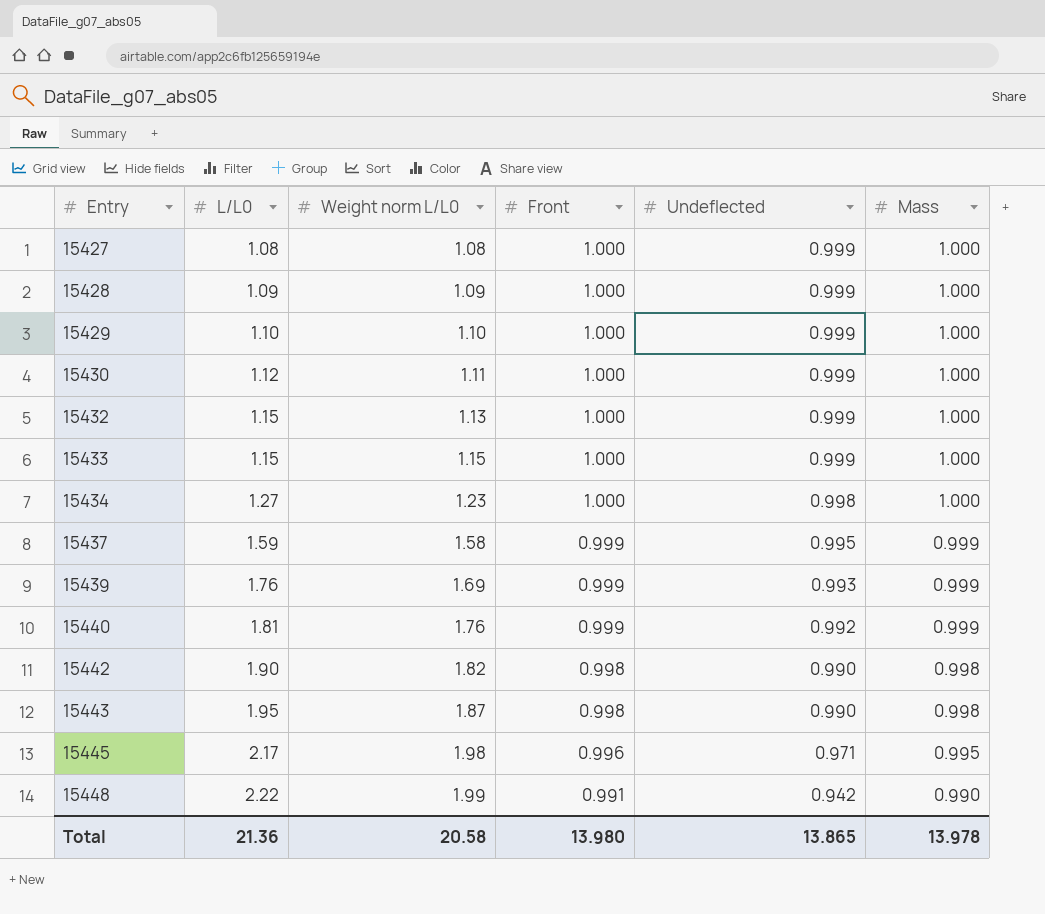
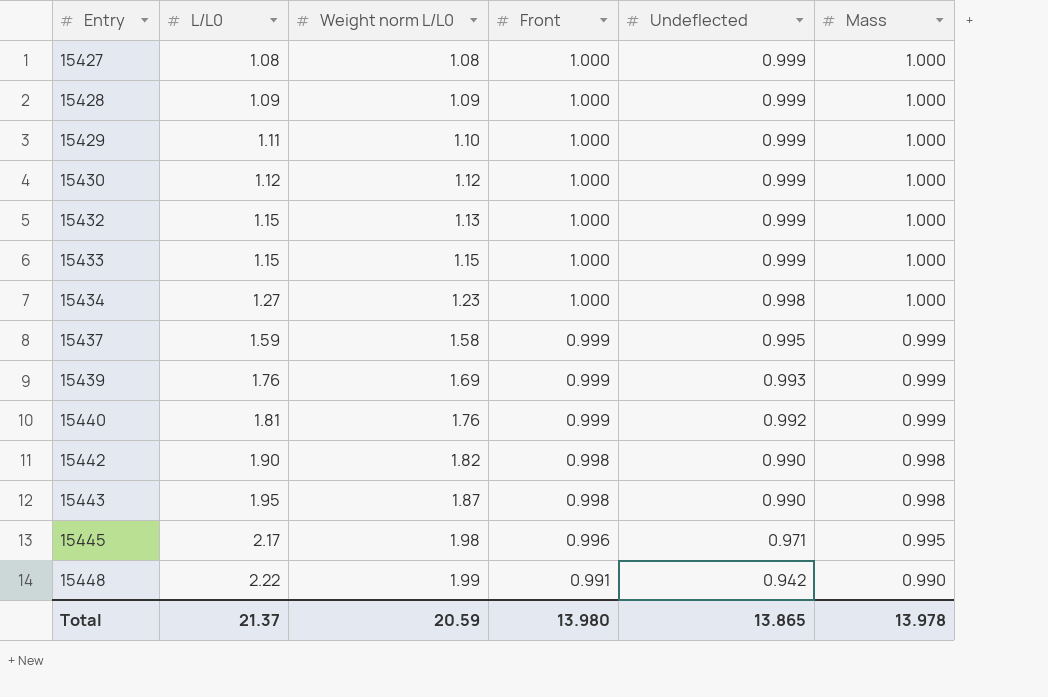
15429 | L/L0: 1.10 -> 1.11
15430 | Weight norm L/L0: 1.11 -> 1.12
Total | L/L0: 21.36 -> 21.37
Total | Weight norm L/L0: 20.58 -> 20.59

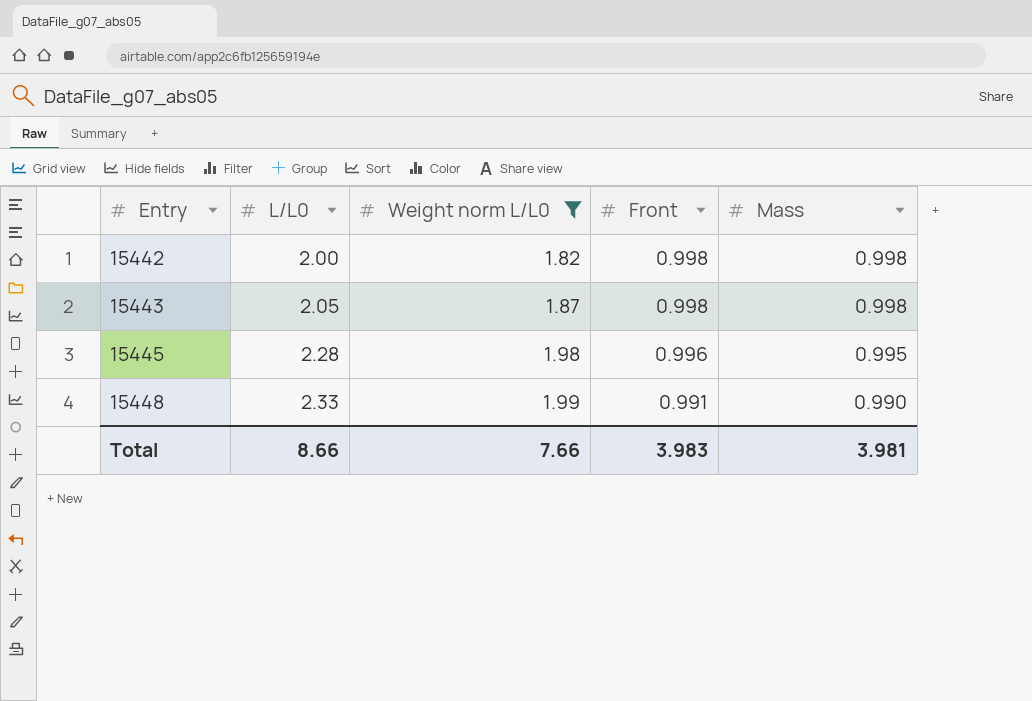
filter: none -> Weight norm L/L0 >= 1.82
column Undeflected | position: 5 -> none
15442 | L/L0: 1.90 -> 2.00
15443 | L/L0: 1.95 -> 2.05
15445 | L/L0: 2.17 -> 2.28
15448 | L/L0: 2.22 -> 2.33
Total | L/L0: 21.37 -> 8.66
Total | Weight norm L/L0: 20.59 -> 7.66
Total | Front: 13.980 -> 3.983
Total | Mass: 13.978 -> 3.981

